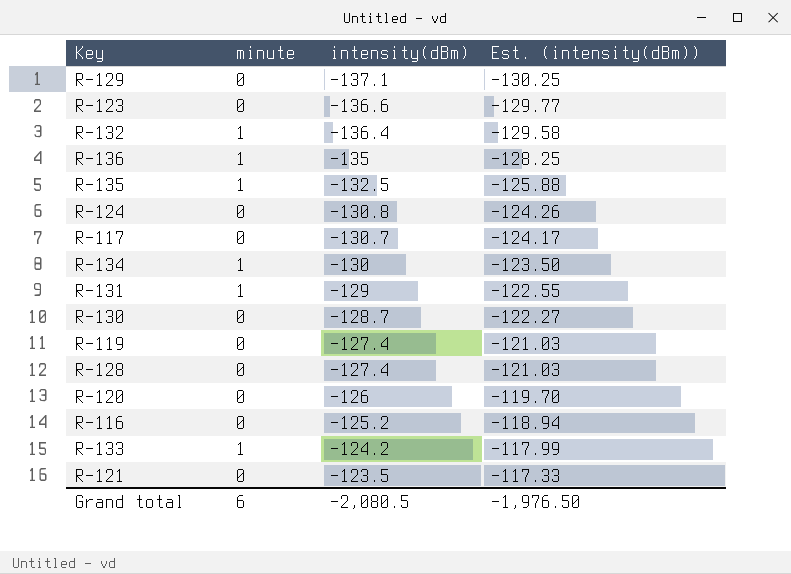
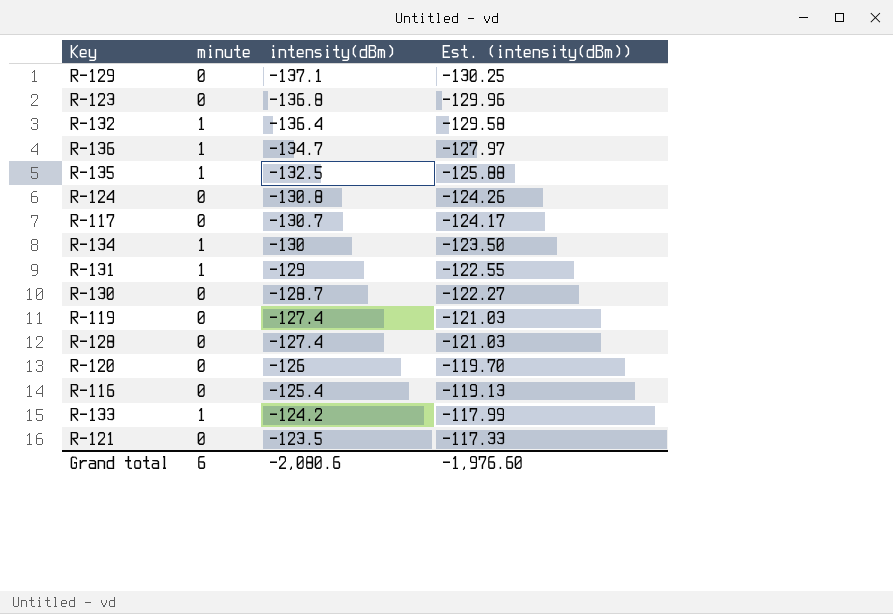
R-123 | intensity(dBm): -136.6 -> -136.8
R-123 | Est. (intensity(dBm)): -129.77 -> -129.96
R-136 | intensity(dBm): -135 -> -134.7
R-136 | Est. (intensity(dBm)): -128.25 -> -127.97
R-116 | intensity(dBm): -125.2 -> -125.4
R-116 | Est. (intensity(dBm)): -118.94 -> -119.13
Grand total | intensity(dBm): -2,080.5 -> -2,080.6
Grand total | Est. (intensity(dBm)): -1,976.50 -> -1,976.60

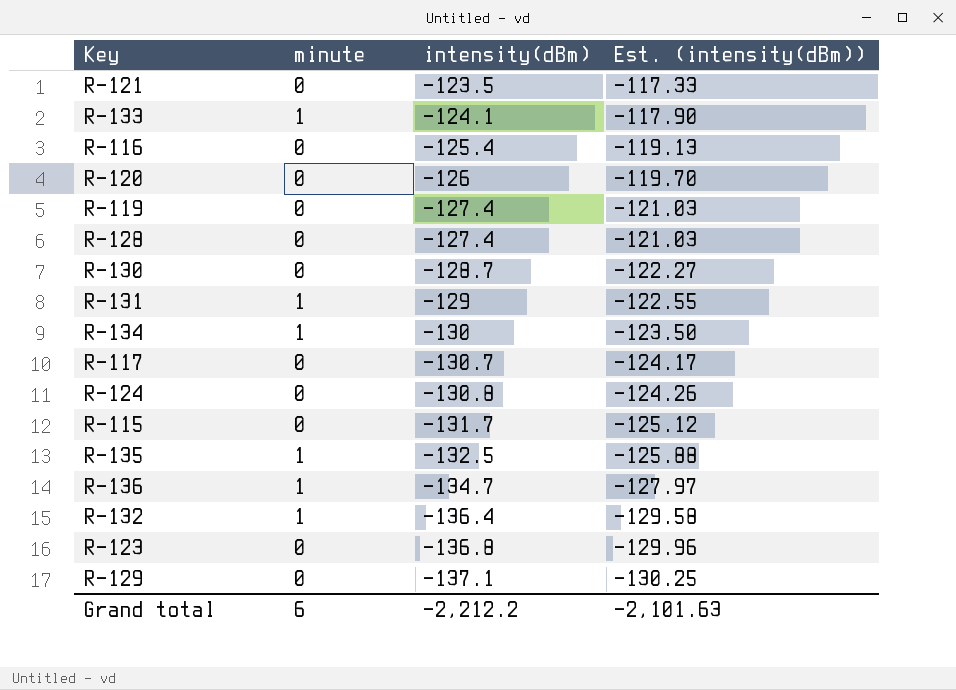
row order: intensity(dBm) ascending -> intensity(dBm) descending
R-133 | intensity(dBm): -124.2 -> -124.1
R-133 | Est. (intensity(dBm)): -117.99 -> -117.90
row R-115: none -> 0 | -131.7 | -125.12
Grand total | intensity(dBm): -2,080.6 -> -2,212.2
Grand total | Est. (intensity(dBm)): -1,976.60 -> -2,101.63

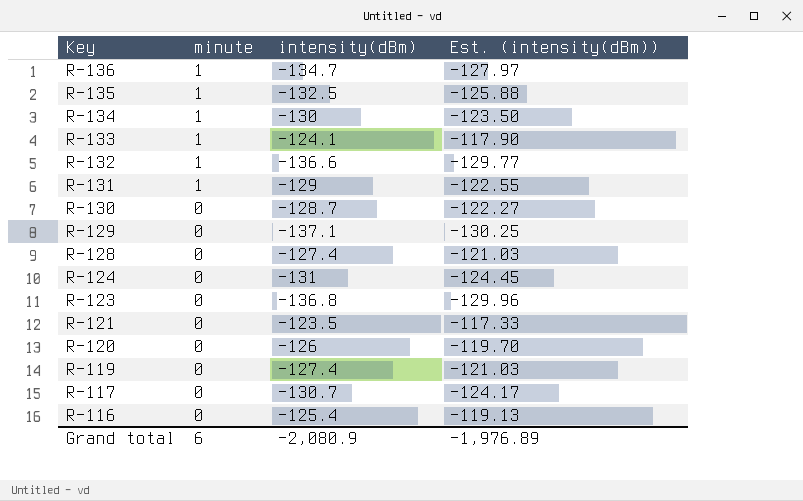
row order: intensity(dBm) descending -> Key descending
row R-115: 0 | -131.7 | -125.12 -> none
R-132 | intensity(dBm): -136.4 -> -136.6
R-132 | Est. (intensity(dBm)): -129.58 -> -129.77
R-124 | intensity(dBm): -130.8 -> -131
R-124 | Est. (intensity(dBm)): -124.26 -> -124.45
Grand total | intensity(dBm): -2,212.2 -> -2,080.9
Grand total | Est. (intensity(dBm)): -2,101.63 -> -1,976.89

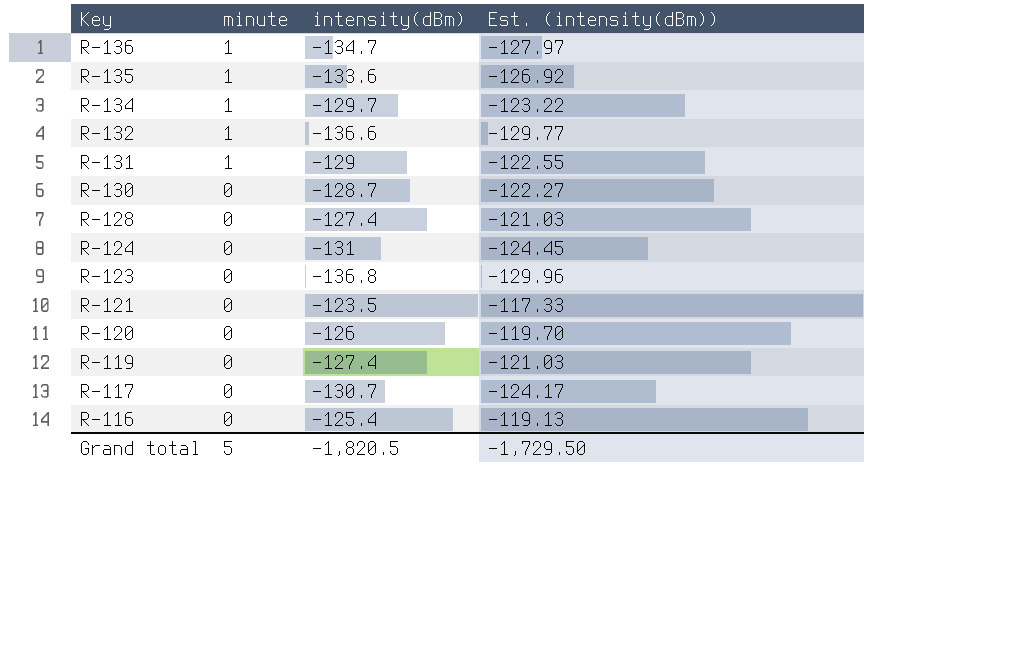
row R-133: 1 | -124.1 | -117.90 -> none
row R-129: 0 | -137.1 | -130.25 -> none
R-135 | intensity(dBm): -132.5 -> -133.6
R-135 | Est. (intensity(dBm)): -125.88 -> -126.92
R-134 | intensity(dBm): -130 -> -129.7
R-134 | Est. (intensity(dBm)): -123.50 -> -123.22
Grand total | minute: 6 -> 5
Grand total | intensity(dBm): -2,080.9 -> -1,820.5
Grand total | Est. (intensity(dBm)): -1,976.89 -> -1,729.50

